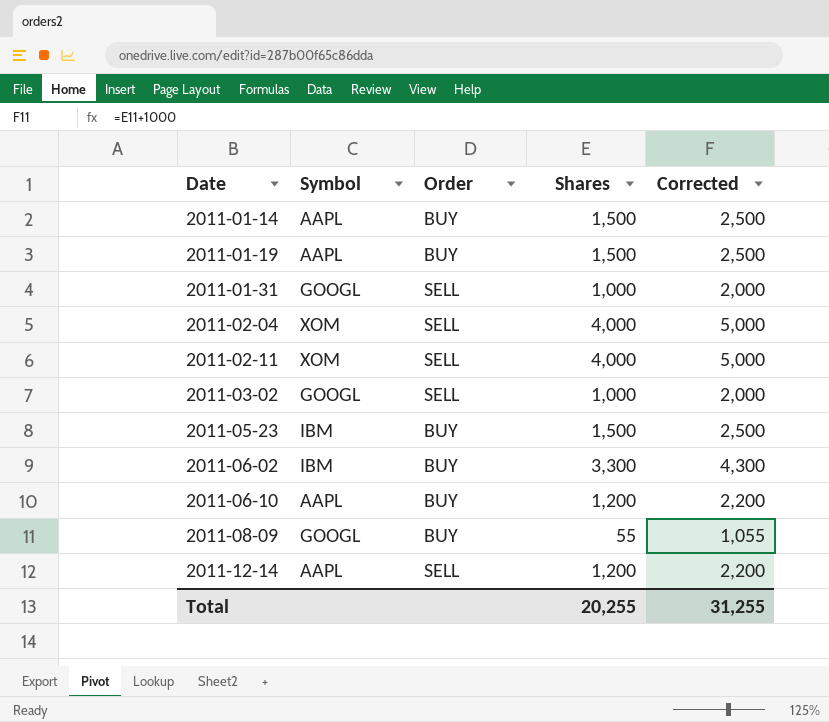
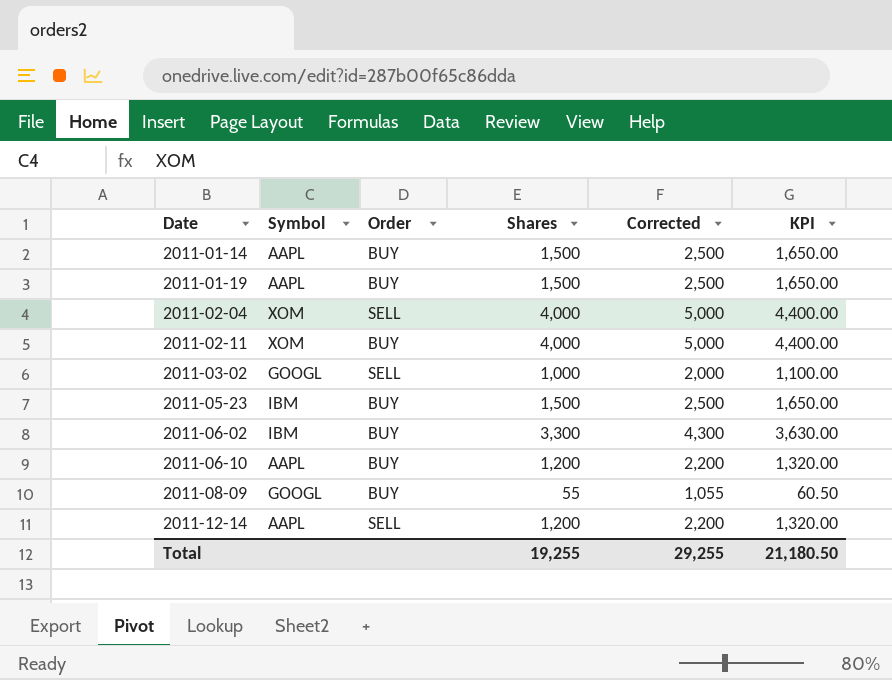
column KPI | formula: none -> [Shares] * 1.1
row 2011-01-31: GOOGL | SELL | 1,000 | 2,000 -> none
2011-02-11 | Order: SELL -> BUY
Total | Shares: 20,255 -> 19,255
Total | Corrected: 31,255 -> 29,255

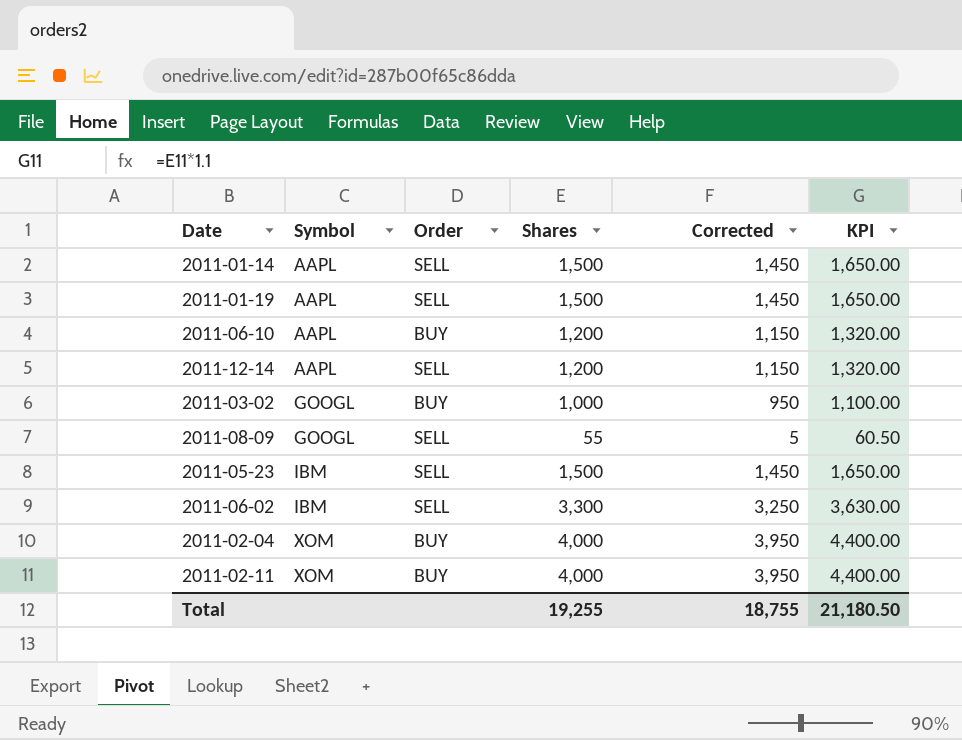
row order: Date ascending -> Symbol ascending
column Corrected | formula: [Shares] + 1000 -> [Shares] - 50
2011-01-14 | Order: BUY -> SELL
2011-01-19 | Order: BUY -> SELL
2011-03-02 | Order: SELL -> BUY
2011-08-09 | Order: BUY -> SELL
2011-05-23 | Order: BUY -> SELL
2011-06-02 | Order: BUY -> SELL
2011-02-04 | Order: SELL -> BUY
Total | Corrected: 29,255 -> 18,755

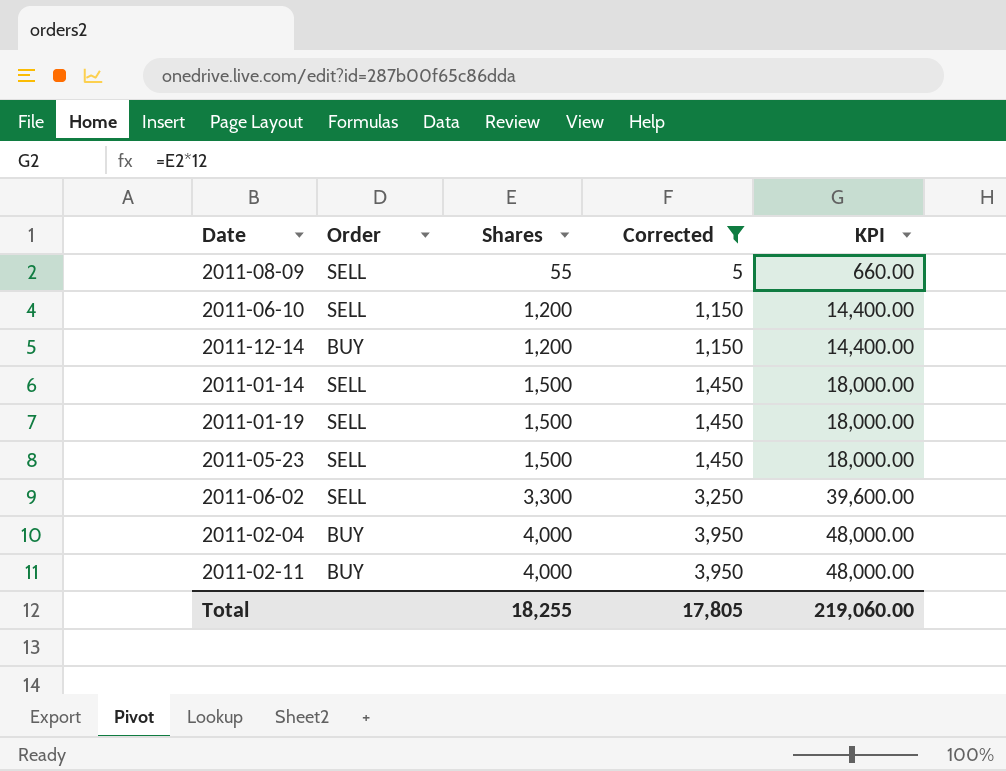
filter: none -> Corrected != 950
row order: Symbol ascending -> Shares ascending
column Symbol | position: 2 -> none
column KPI | formula: [Shares] * 1.1 -> [Shares] * 12
2011-06-10 | Order: BUY -> SELL
2011-12-14 | Order: SELL -> BUY
Total | Shares: 19,255 -> 18,255
Total | Corrected: 18,755 -> 17,805
Total | KPI: 21,180.50 -> 219,060.00

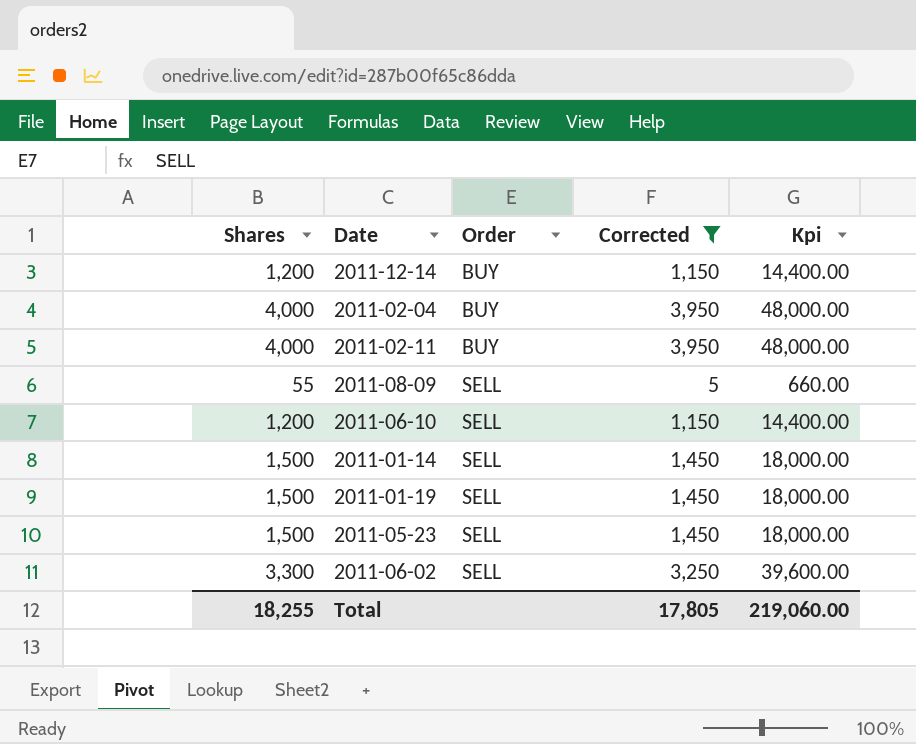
row order: Shares ascending -> Order ascending
column Shares | position: 3 -> 1
column name: KPI -> Kpi

